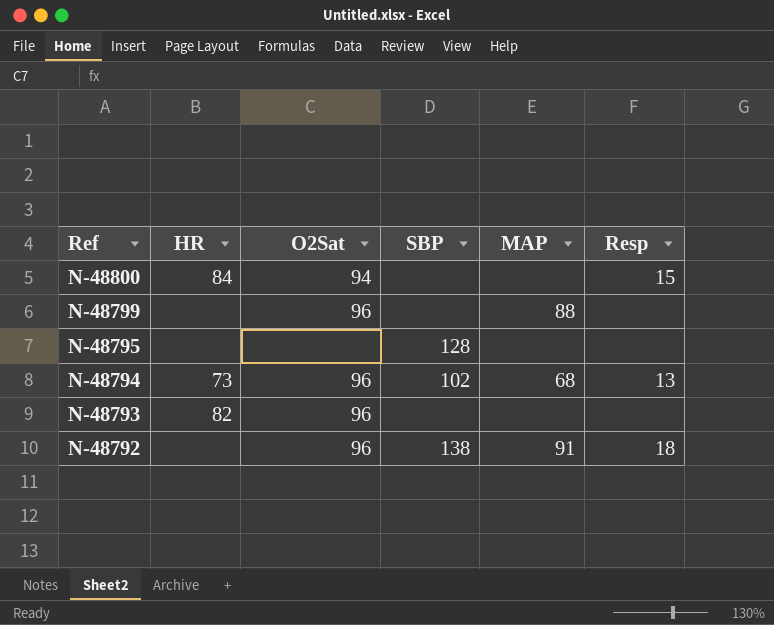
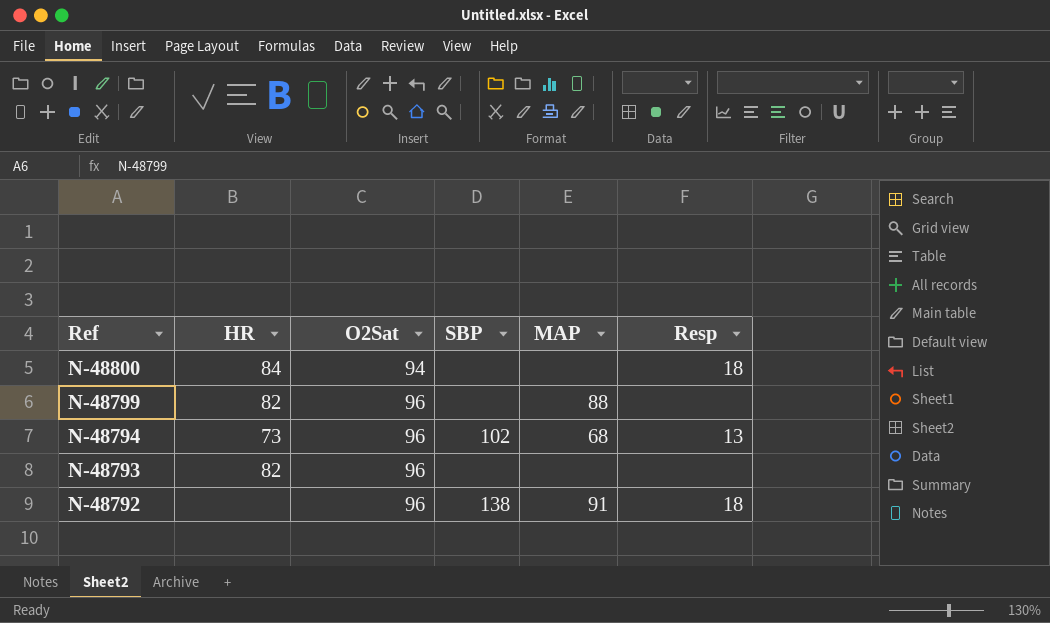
row N-48795: none | none | 128 | none | none -> none
N-48800 | Resp: 15 -> 18
N-48799 | HR: none -> 82

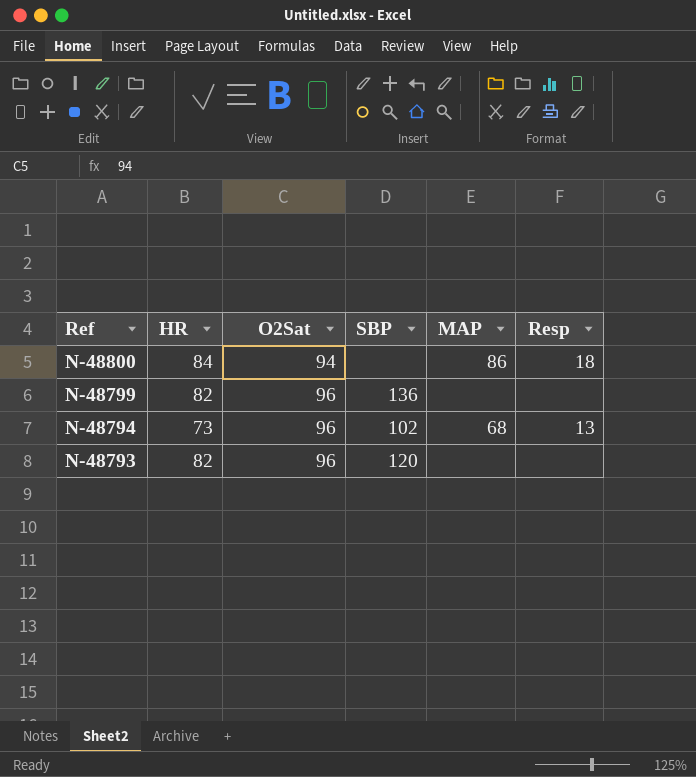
row N-48792: none | 96 | 138 | 91 | 18 -> none
N-48800 | MAP: none -> 86
N-48799 | SBP: none -> 136
N-48799 | MAP: 88 -> none
N-48793 | SBP: none -> 120

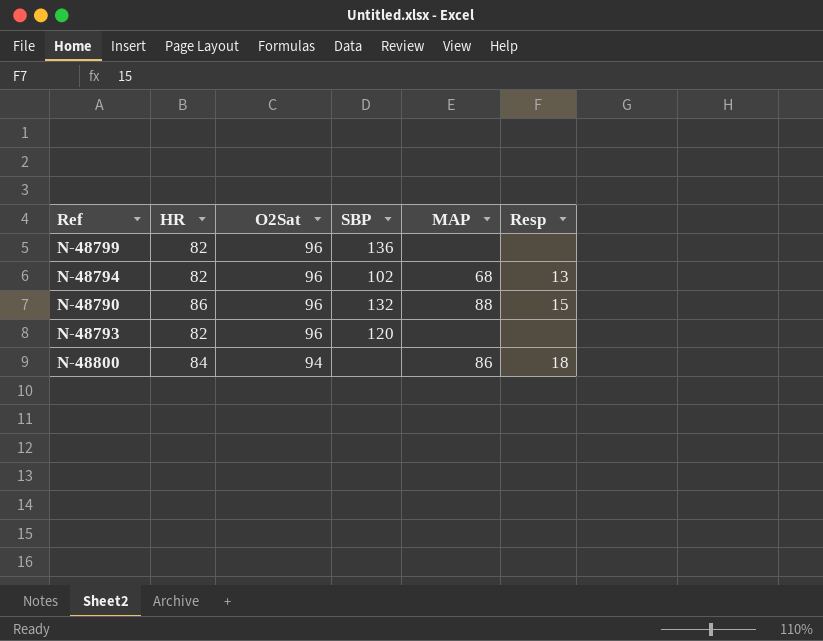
row order: Ref descending -> O2Sat descending
N-48794 | HR: 73 -> 82
row N-48790: none -> 86 | 96 | 132 | 88 | 15

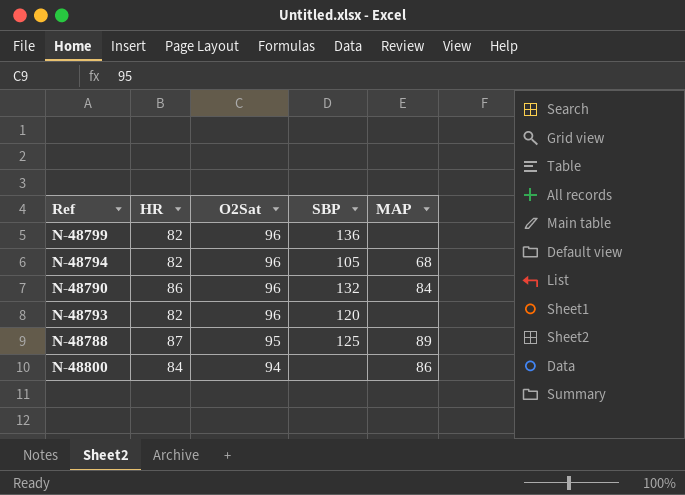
column Resp | position: 6 -> none
N-48794 | SBP: 102 -> 105
N-48790 | MAP: 88 -> 84
row N-48788: none -> 87 | 95 | 125 | 89

